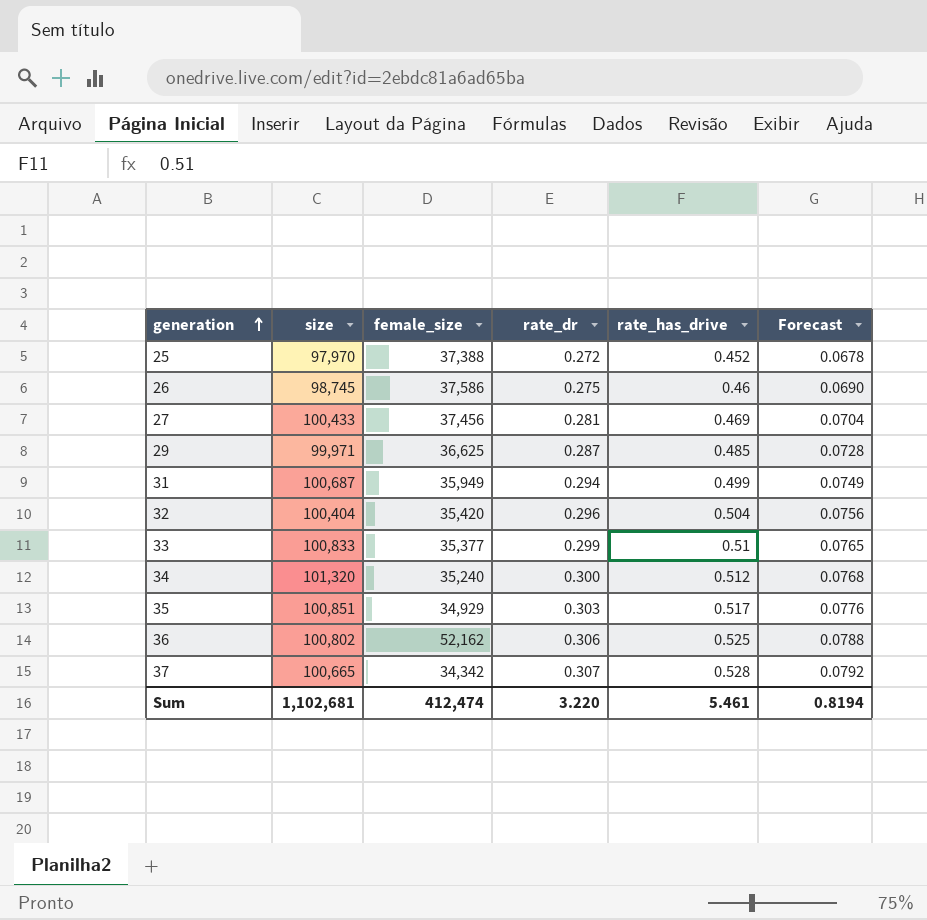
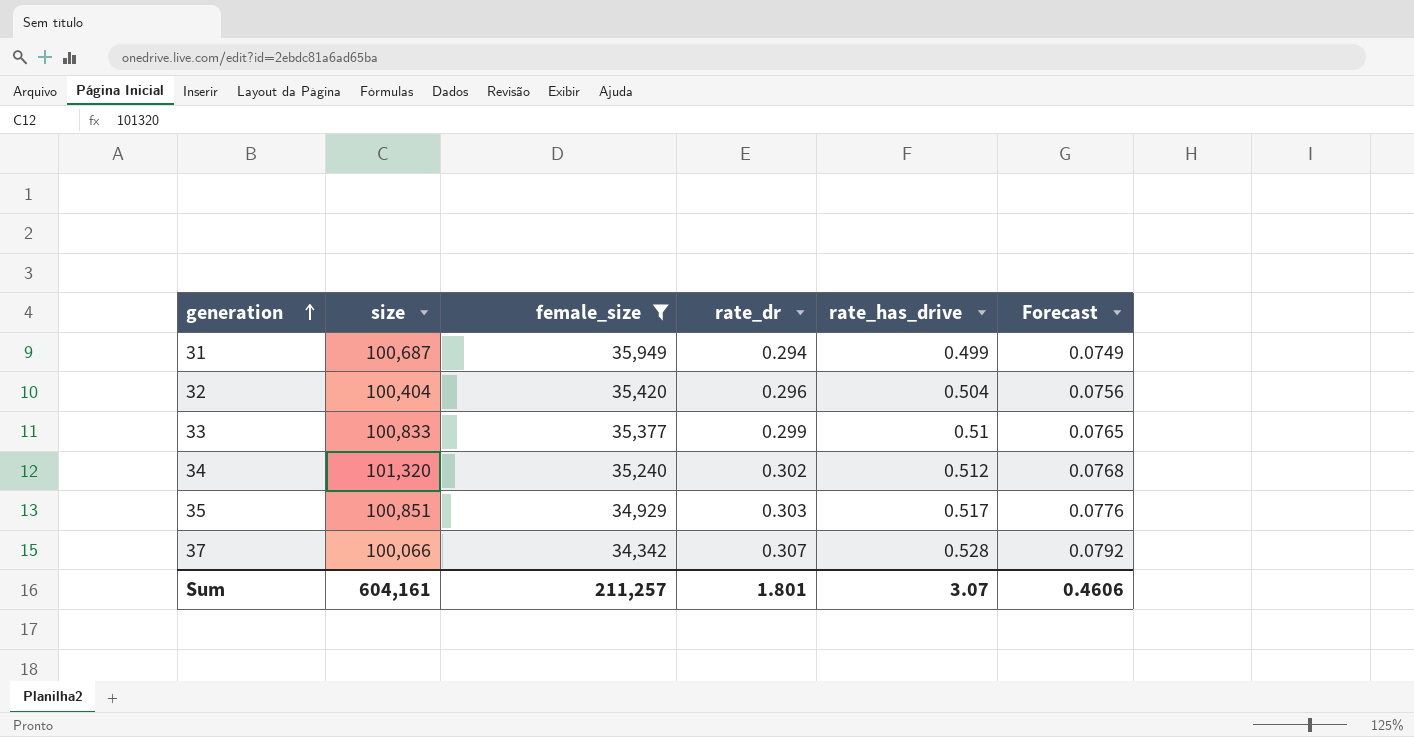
filter: none -> female_size <= 35,949
34 | rate_dr: 0.300 -> 0.302
37 | size: 100,665 -> 100,066
Sum | size: 1,102,681 -> 604,161
Sum | female_size: 412,474 -> 211,257
Sum | rate_dr: 3.220 -> 1.801
Sum | rate_has_drive: 5.461 -> 3.07
Sum | Forecast: 0.8194 -> 0.4606

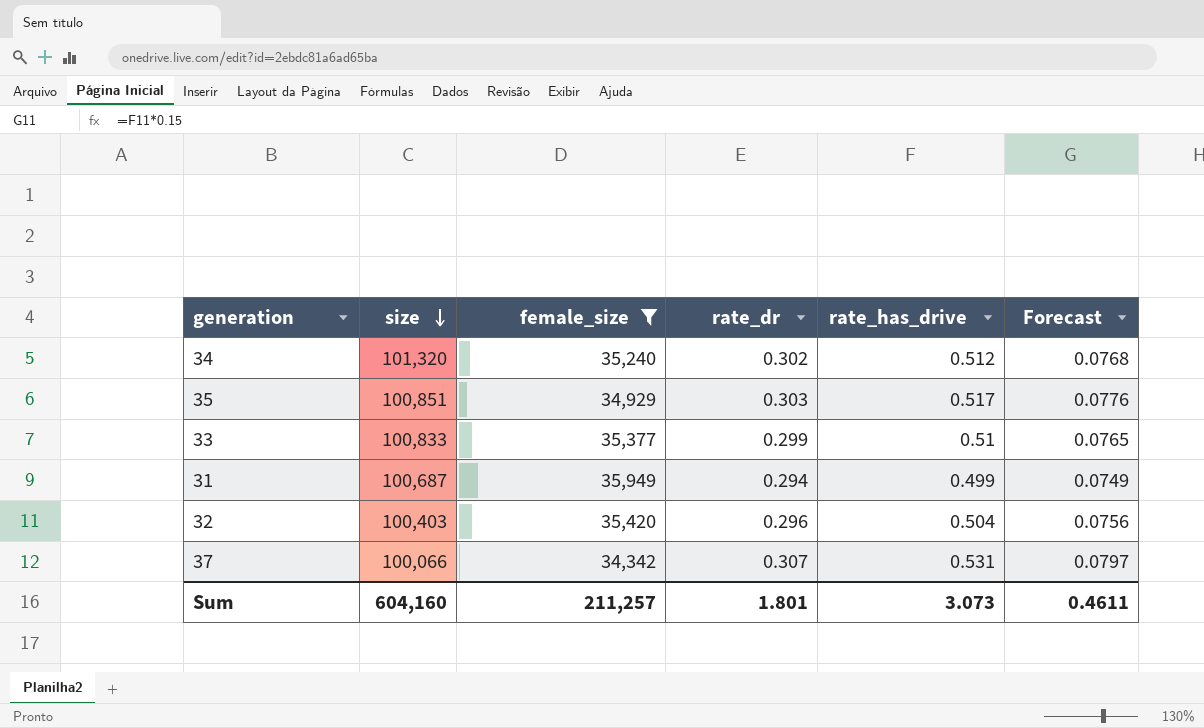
row order: generation ascending -> size descending
32 | size: 100,404 -> 100,403
37 | rate_has_drive: 0.528 -> 0.531
37 | Forecast: 0.0792 -> 0.0797
Sum | size: 604,161 -> 604,160
Sum | rate_has_drive: 3.07 -> 3.073
Sum | Forecast: 0.4606 -> 0.4611

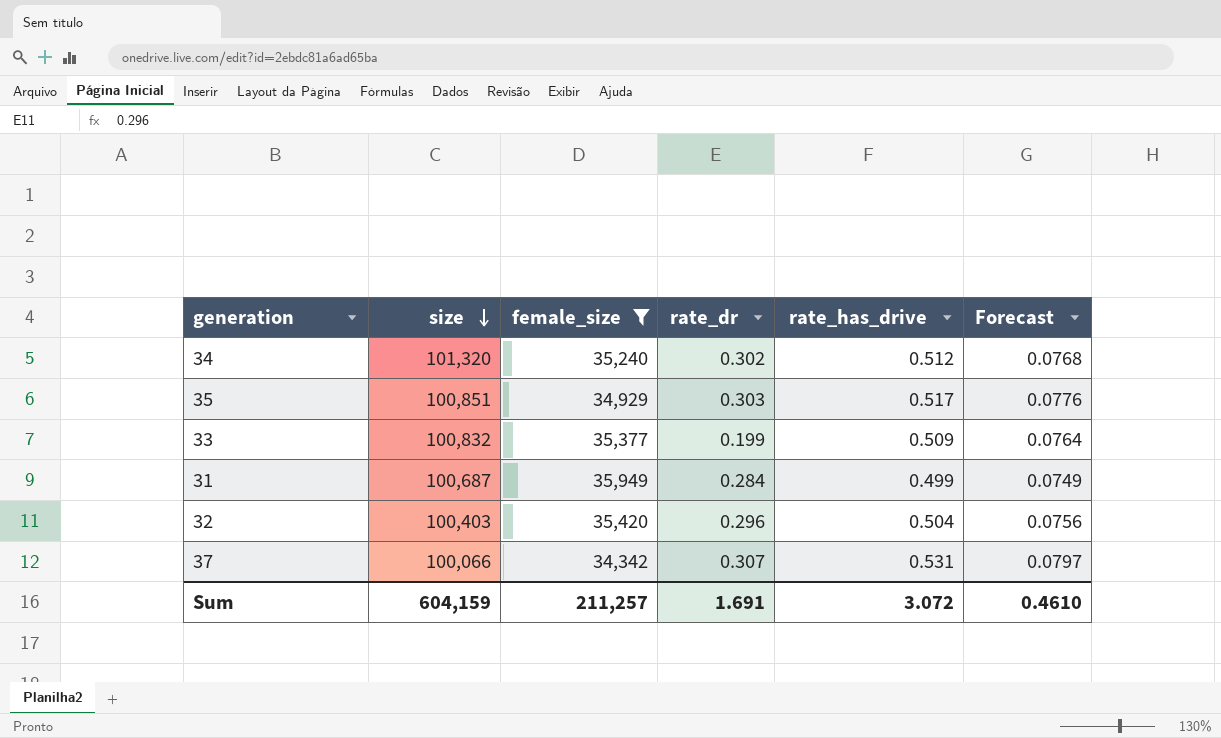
33 | size: 100,833 -> 100,832
33 | rate_dr: 0.299 -> 0.199
33 | rate_has_drive: 0.51 -> 0.509
33 | Forecast: 0.0765 -> 0.0764
31 | rate_dr: 0.294 -> 0.284
Sum | size: 604,160 -> 604,159
Sum | rate_dr: 1.801 -> 1.691
Sum | rate_has_drive: 3.073 -> 3.072
Sum | Forecast: 0.4611 -> 0.4610

